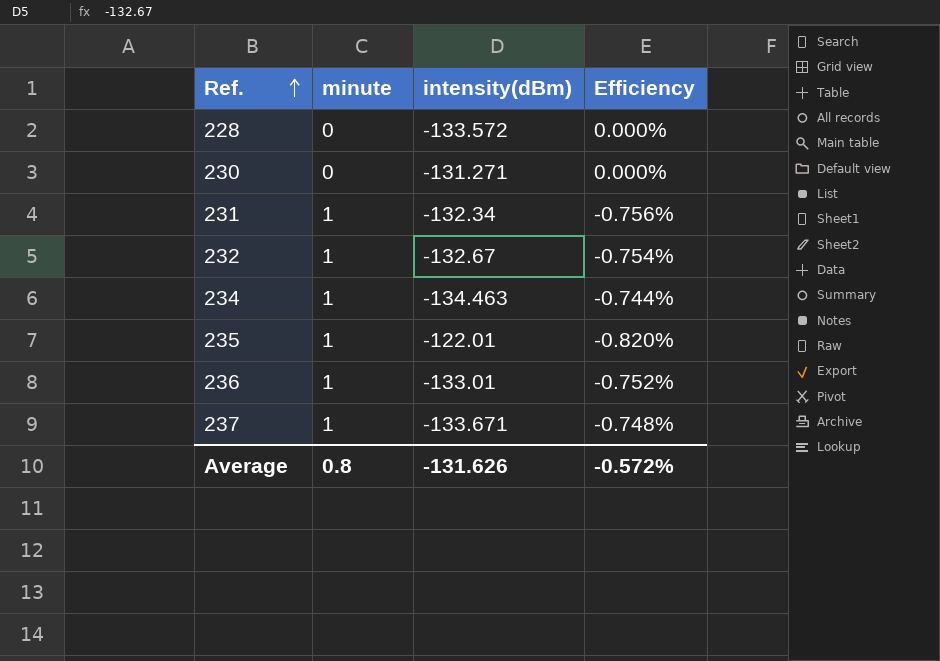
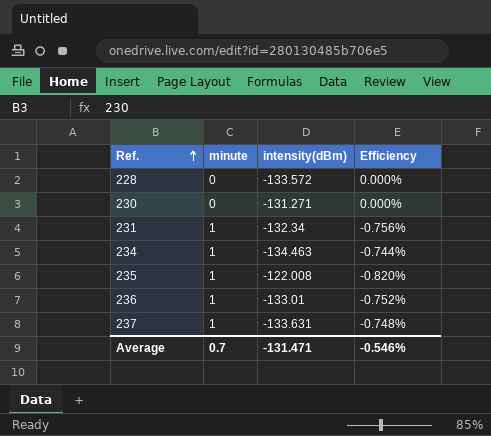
row 232: 1 | -132.67 | -0.754% -> none
235 | intensity(dBm): -122.01 -> -122.008
237 | intensity(dBm): -133.671 -> -133.631
Average | minute: 0.8 -> 0.7
Average | intensity(dBm): -131.626 -> -131.471
Average | Efficiency: -0.572% -> -0.546%

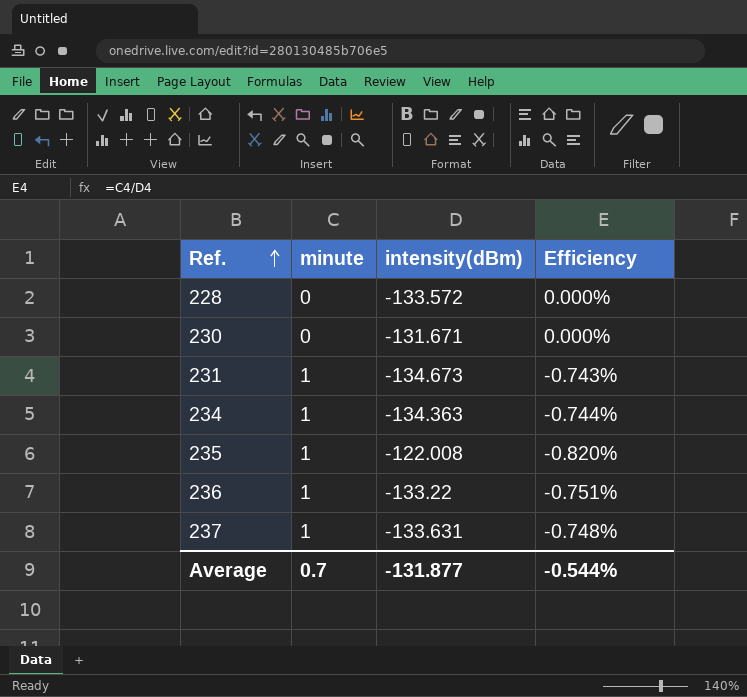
230 | intensity(dBm): -131.271 -> -131.671
231 | intensity(dBm): -132.34 -> -134.673
231 | Efficiency: -0.756% -> -0.743%
234 | intensity(dBm): -134.463 -> -134.363
236 | intensity(dBm): -133.01 -> -133.22
236 | Efficiency: -0.752% -> -0.751%
Average | intensity(dBm): -131.471 -> -131.877
Average | Efficiency: -0.546% -> -0.544%

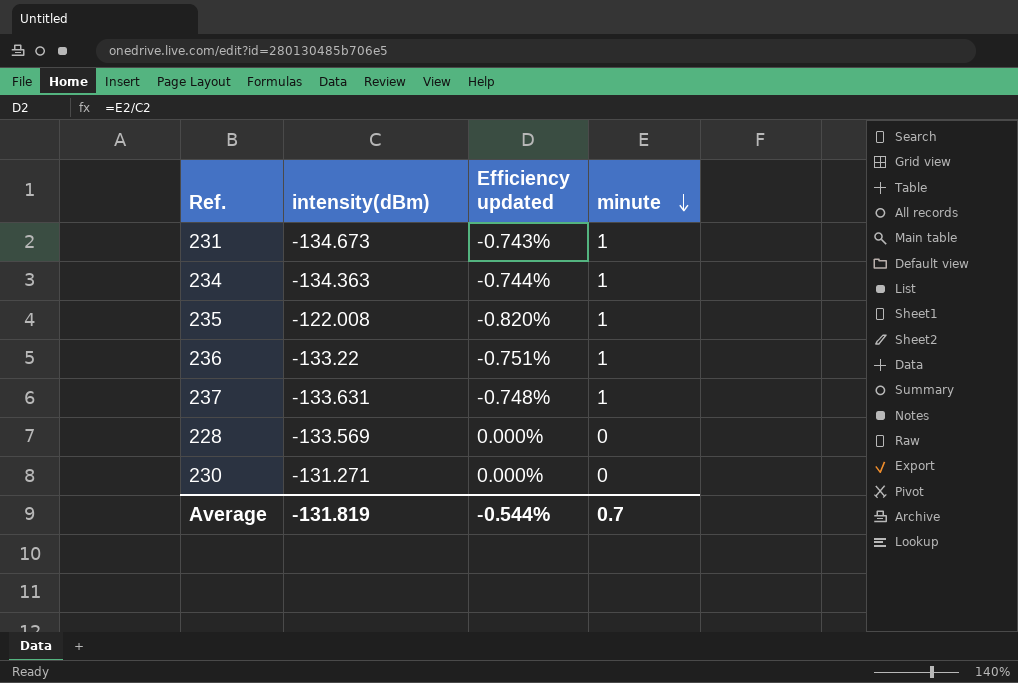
row order: Ref. ascending -> minute descending
column name: Efficiency -> Efficiency updated
column minute | position: 2 -> 4
228 | intensity(dBm): -133.572 -> -133.569
230 | intensity(dBm): -131.671 -> -131.271
Average | intensity(dBm): -131.877 -> -131.819

